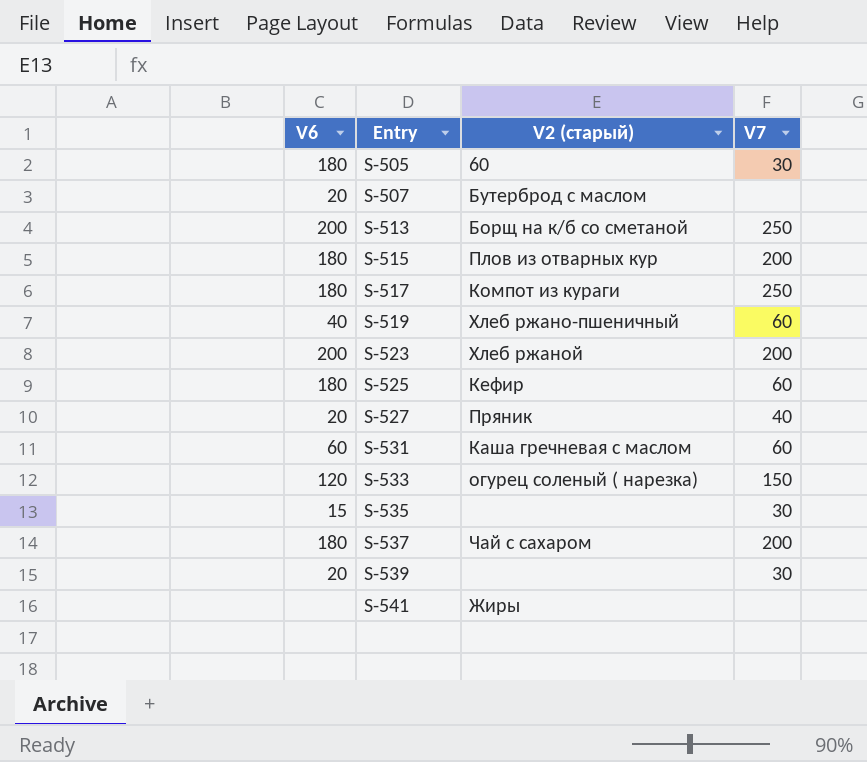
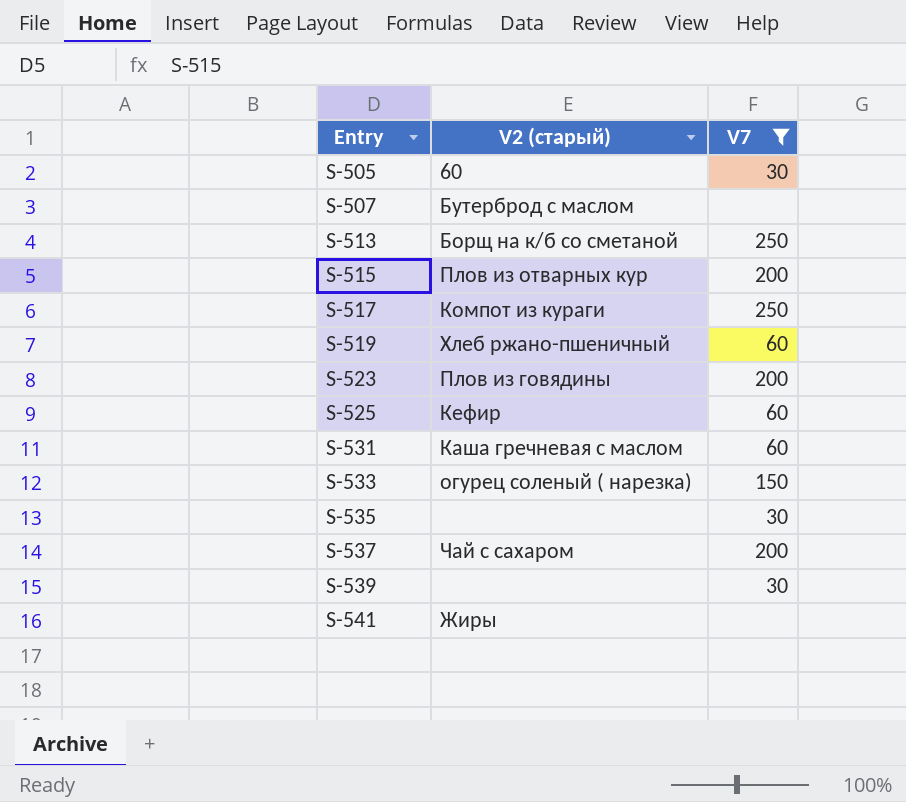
filter: none -> V7 != 40
column V6 | position: 1 -> none
S-523 | V2 (старый): Хлеб ржаной -> Плов из говядины

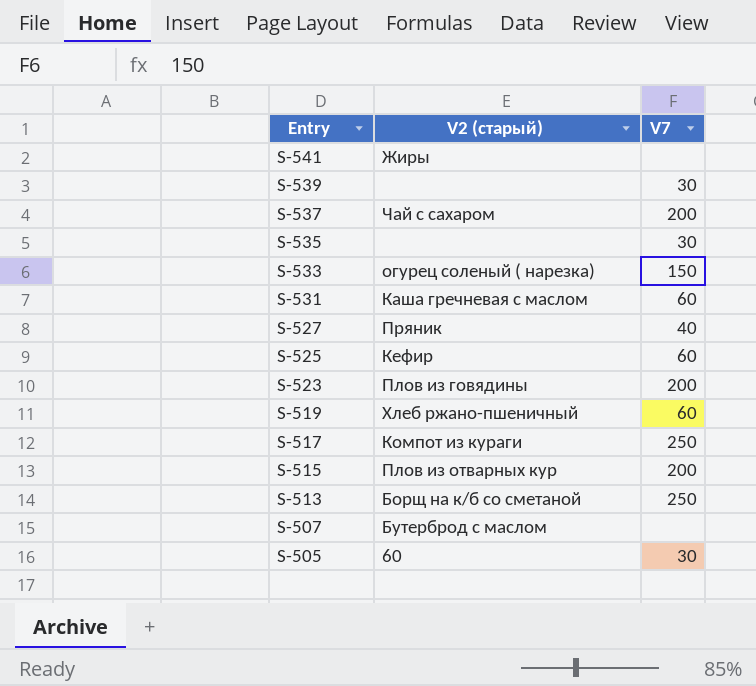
filter: V7 != 40 -> none
row order: Entry ascending -> Entry descending

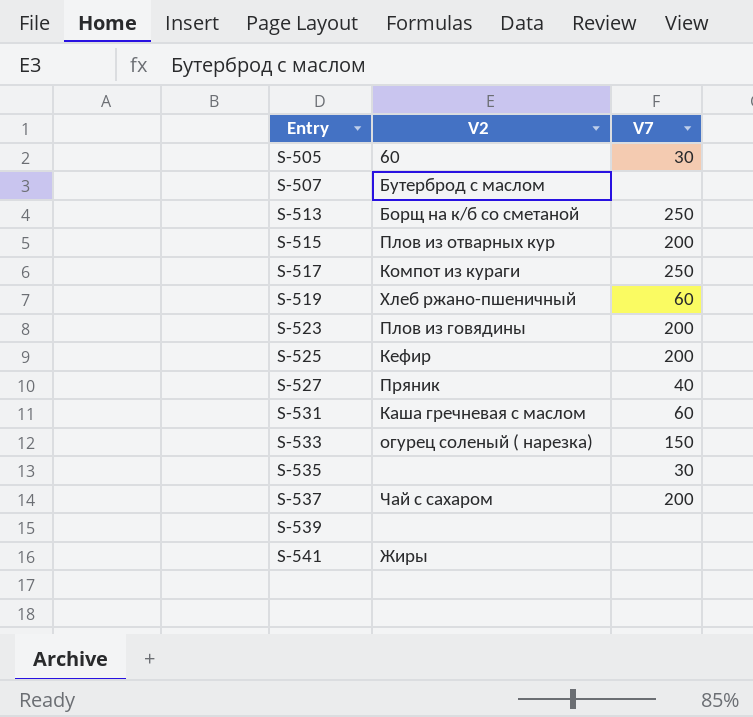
row order: Entry descending -> Entry ascending
column name: V2 (старый) -> V2
S-525 | V7: 60 -> 200
S-539 | V7: 30 -> none

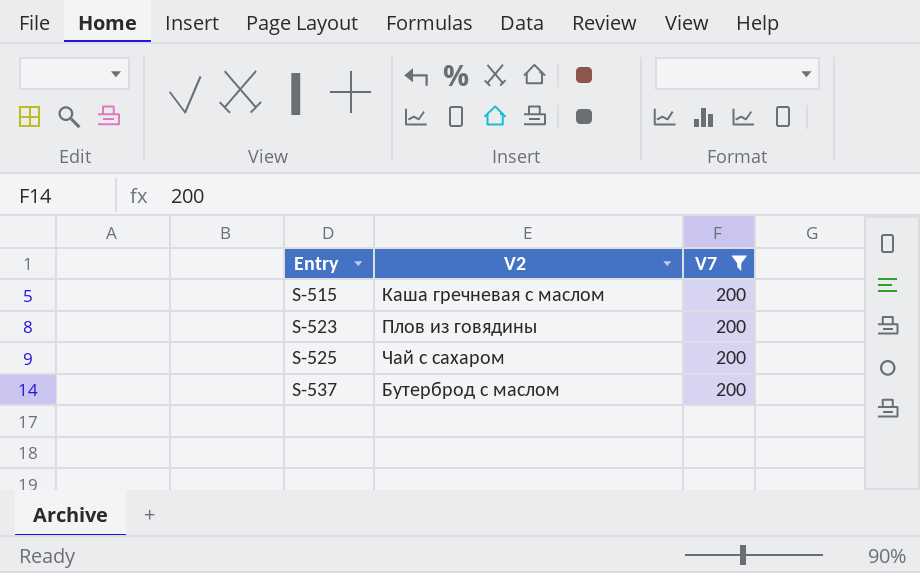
filter: none -> V7 = 200
S-515 | V2: Плов из отварных кур -> Каша гречневая с маслом
S-525 | V2: Кефир -> Чай с сахаром
S-537 | V2: Чай с сахаром -> Бутерброд с маслом

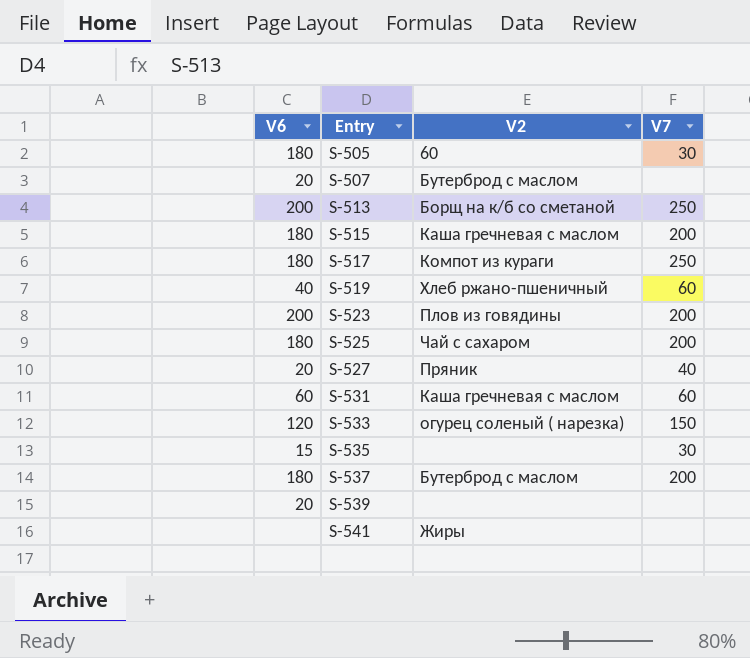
filter: V7 = 200 -> none
column V6 | position: none -> 1

